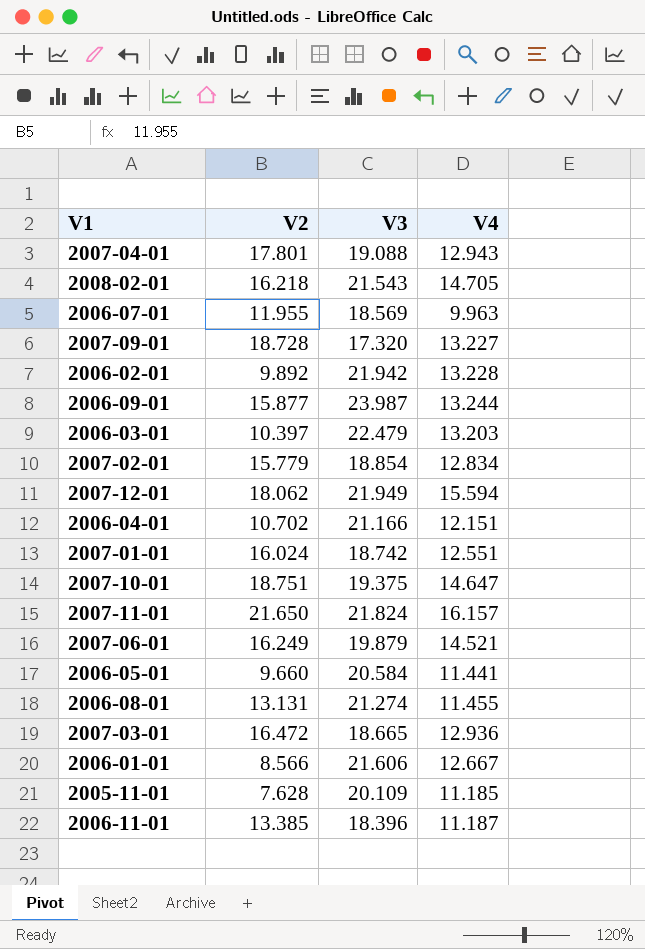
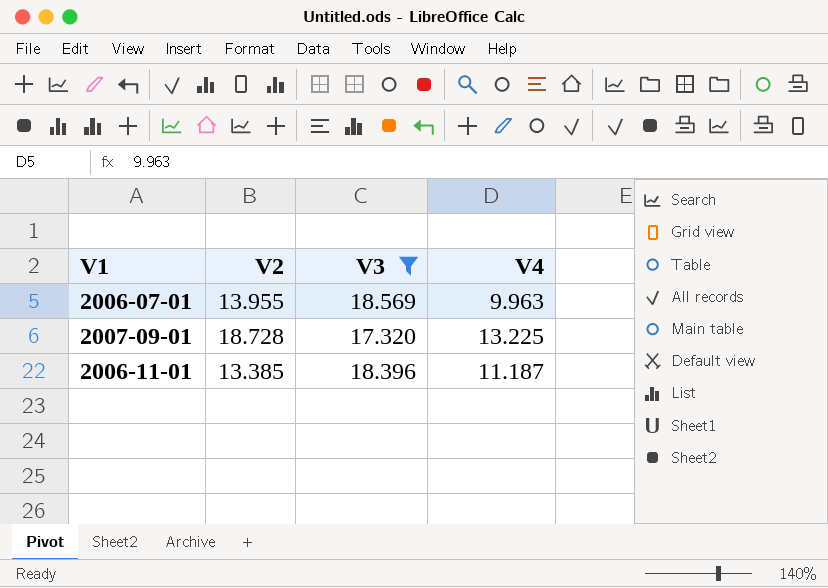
filter: none -> V3 <= 18.569
2006-07-01 | V2: 11.955 -> 13.955
2007-09-01 | V4: 13.227 -> 13.225

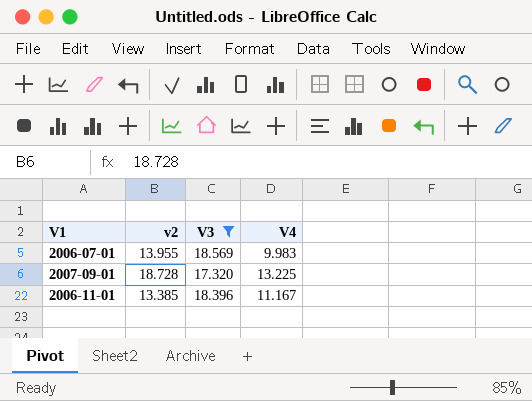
column name: V2 -> v2
2006-07-01 | V4: 9.963 -> 9.983
2006-11-01 | V4: 11.187 -> 11.167

